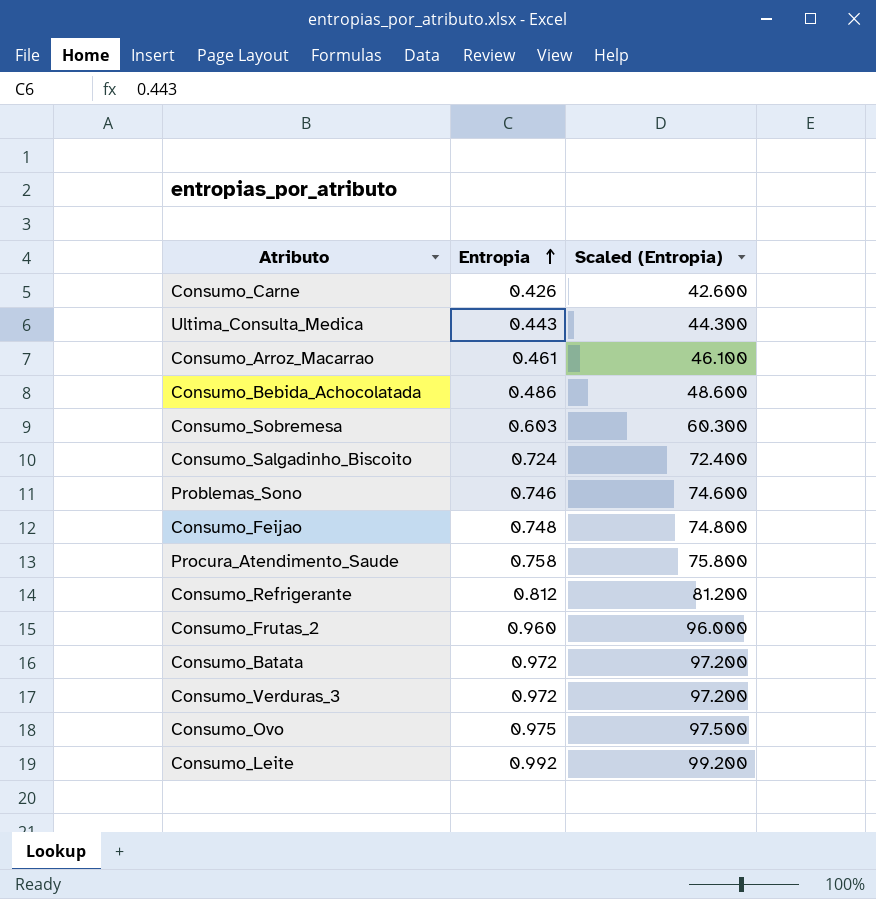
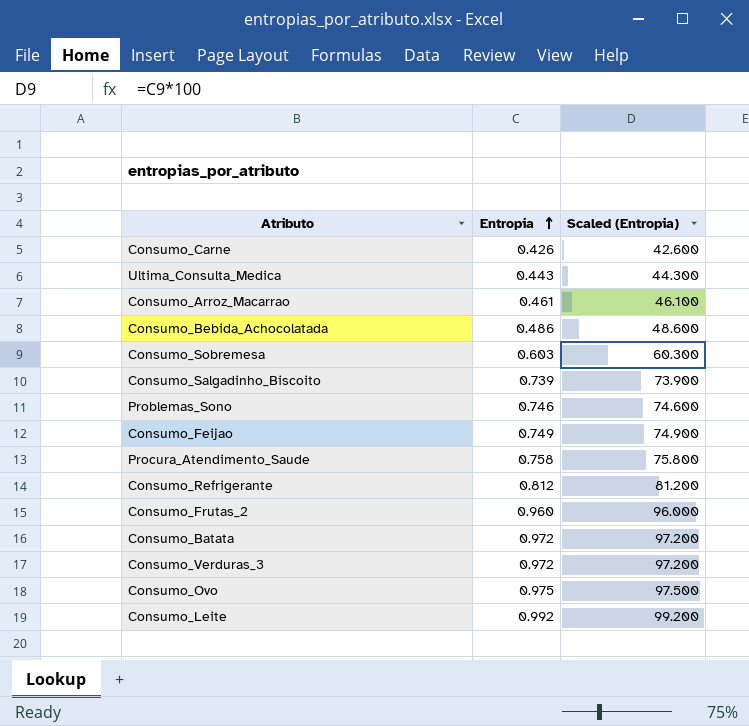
Consumo_Salgadinho_Biscoito | Entropia: 0.724 -> 0.739
Consumo_Salgadinho_Biscoito | Scaled (Entropia): 72.400 -> 73.900
Consumo_Feijao | Entropia: 0.748 -> 0.749
Consumo_Feijao | Scaled (Entropia): 74.800 -> 74.900

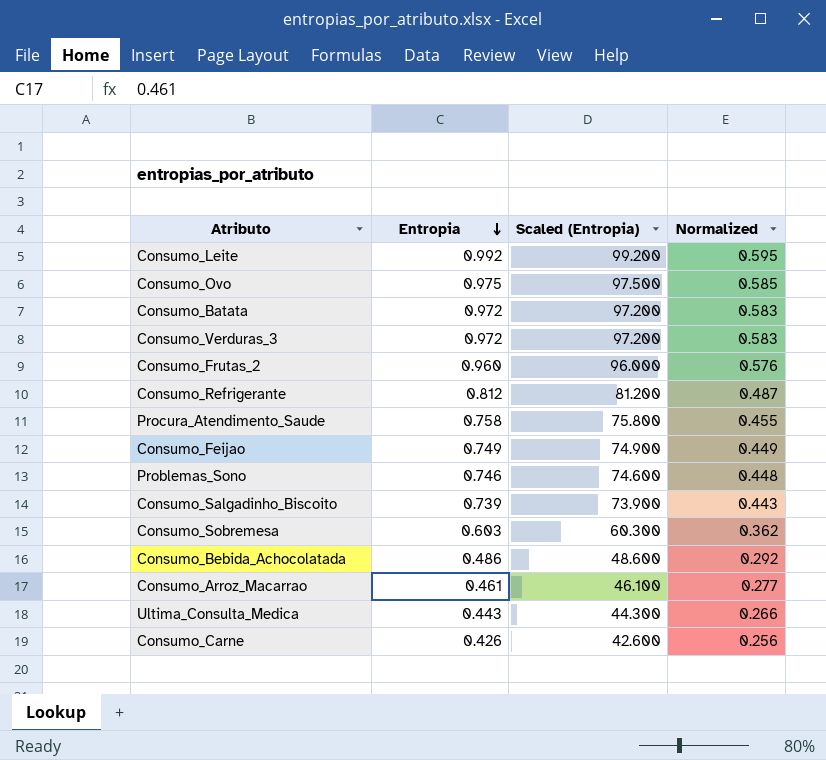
row order: Entropia ascending -> Entropia descending
column Normalized | formula: none -> [Entropia] * 0.6

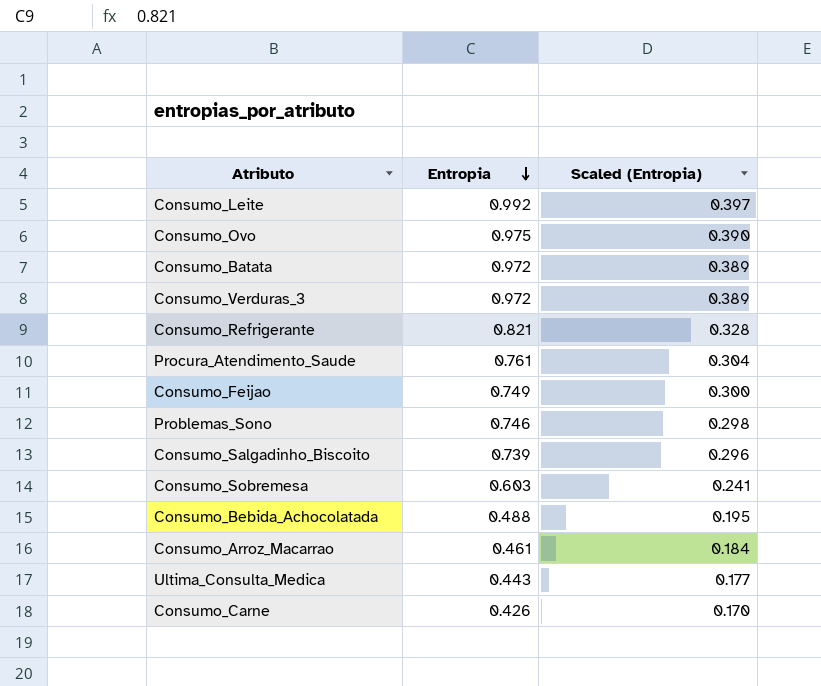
column Normalized | formula: [Entropia] * 0.6 -> none
column Scaled (Entropia) | formula: [Entropia] * 100 -> [Entropia] * 0.4
row Consumo_Frutas_2: 0.960 | 96.000 | 0.576 -> none
Consumo_Refrigerante | Entropia: 0.812 -> 0.821
Procura_Atendimento_Saude | Entropia: 0.758 -> 0.761
Consumo_Bebida_Achocolatada | Entropia: 0.486 -> 0.488

